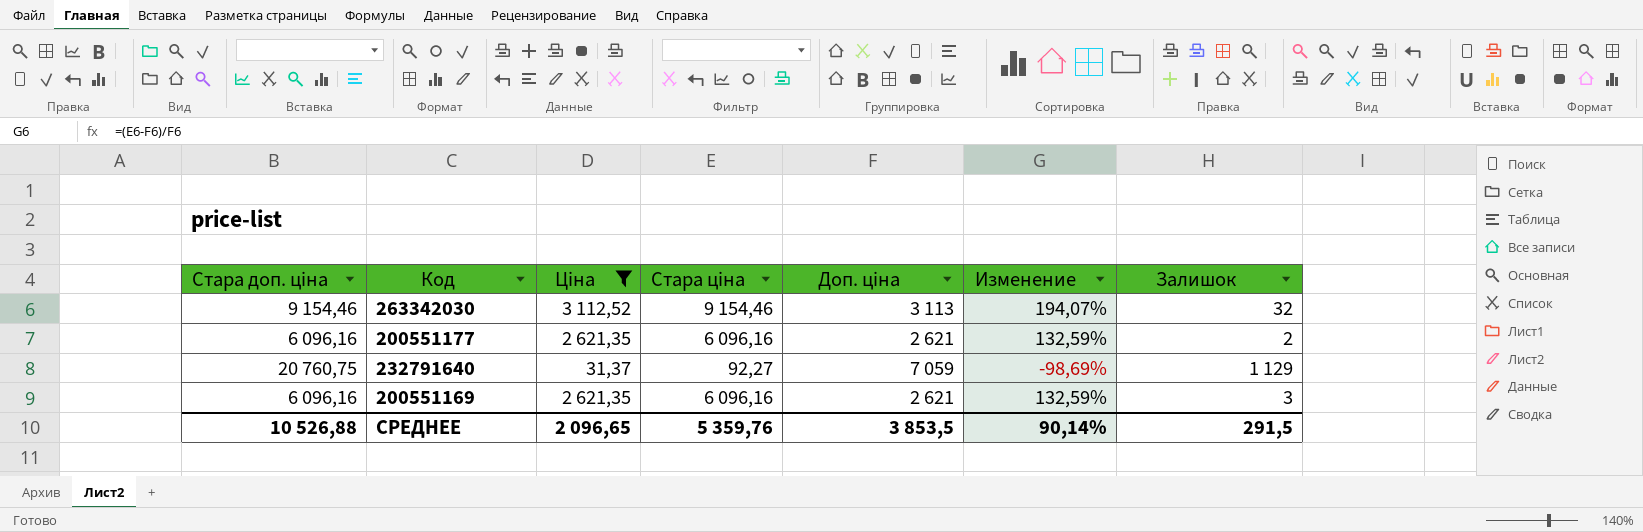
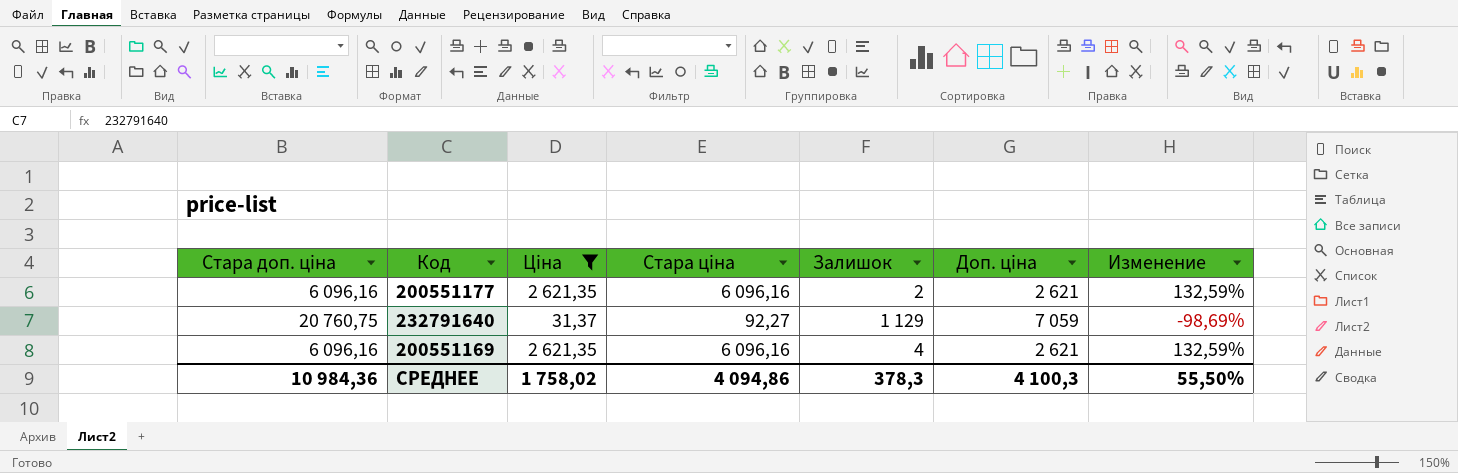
column Залишок | position: 7 -> 5
row 263342030: 9 154,46 | 3 112,52 | 9 154,46 | 3 113 | 194,07% | 32 -> none
200551169 | Залишок: 3 -> 4
СРЕДНЕЕ | Стара доп. ціна: 10 526,88 -> 10 984,36
СРЕДНЕЕ | Ціна: 2 096,65 -> 1 758,02
СРЕДНЕЕ | Стара ціна: 5 359,76 -> 4 094,86
СРЕДНЕЕ | Залишок: 291,5 -> 378,3
СРЕДНЕЕ | Доп. ціна: 3 853,5 -> 4 100,3
СРЕДНЕЕ | Изменение: 90,14% -> 55,50%

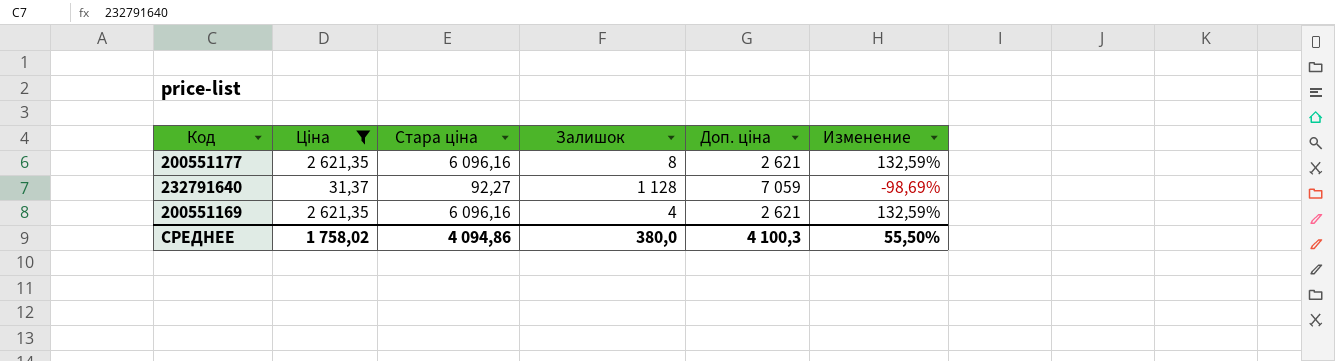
column Стара доп. ціна | position: 1 -> none
200551177 | Залишок: 2 -> 8
232791640 | Залишок: 1 129 -> 1 128
СРЕДНЕЕ | Залишок: 378,3 -> 380,0

